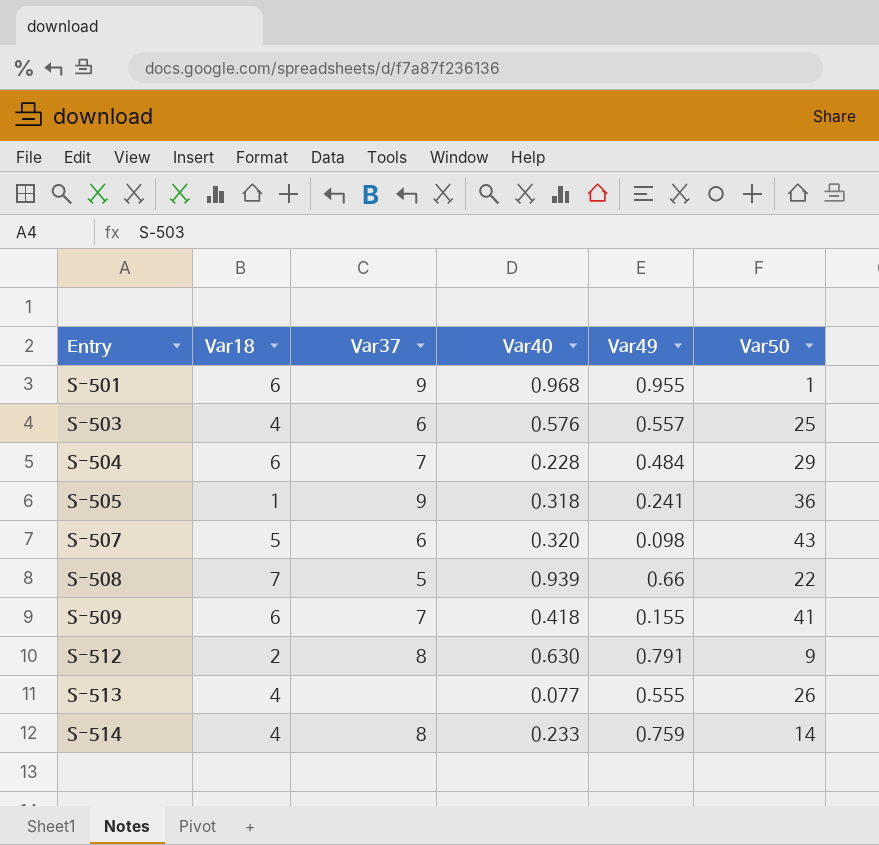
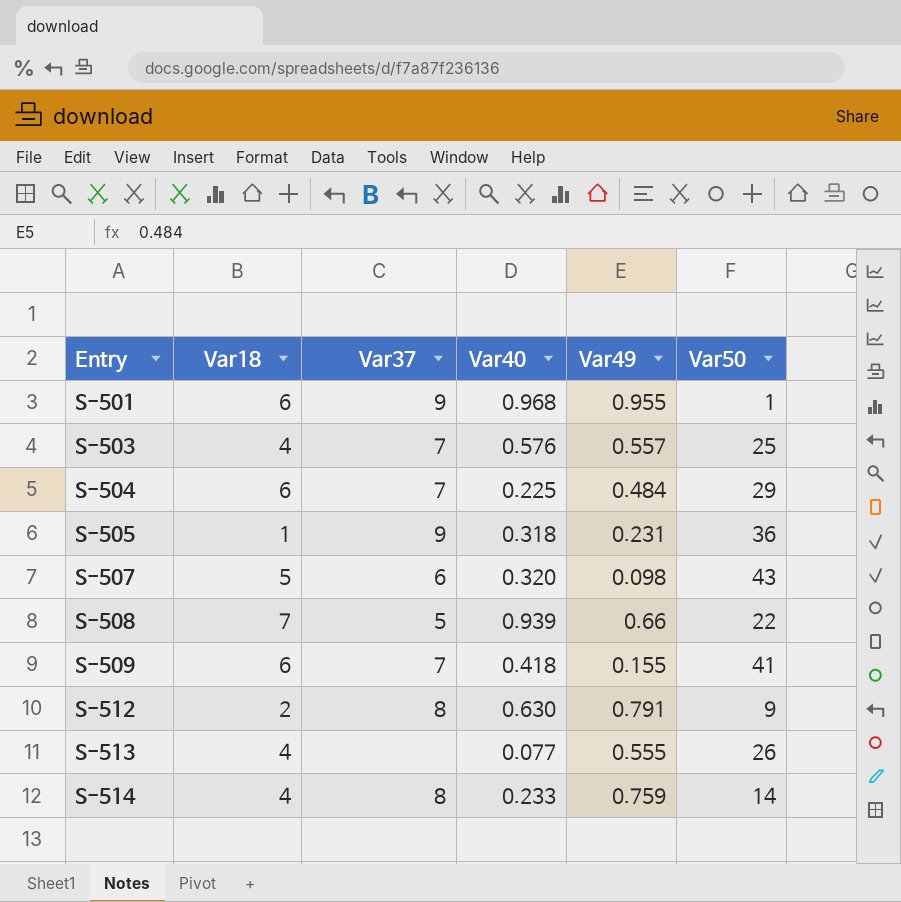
S-503 | Var37: 6 -> 7
S-504 | Var40: 0.228 -> 0.225
S-505 | Var49: 0.241 -> 0.231

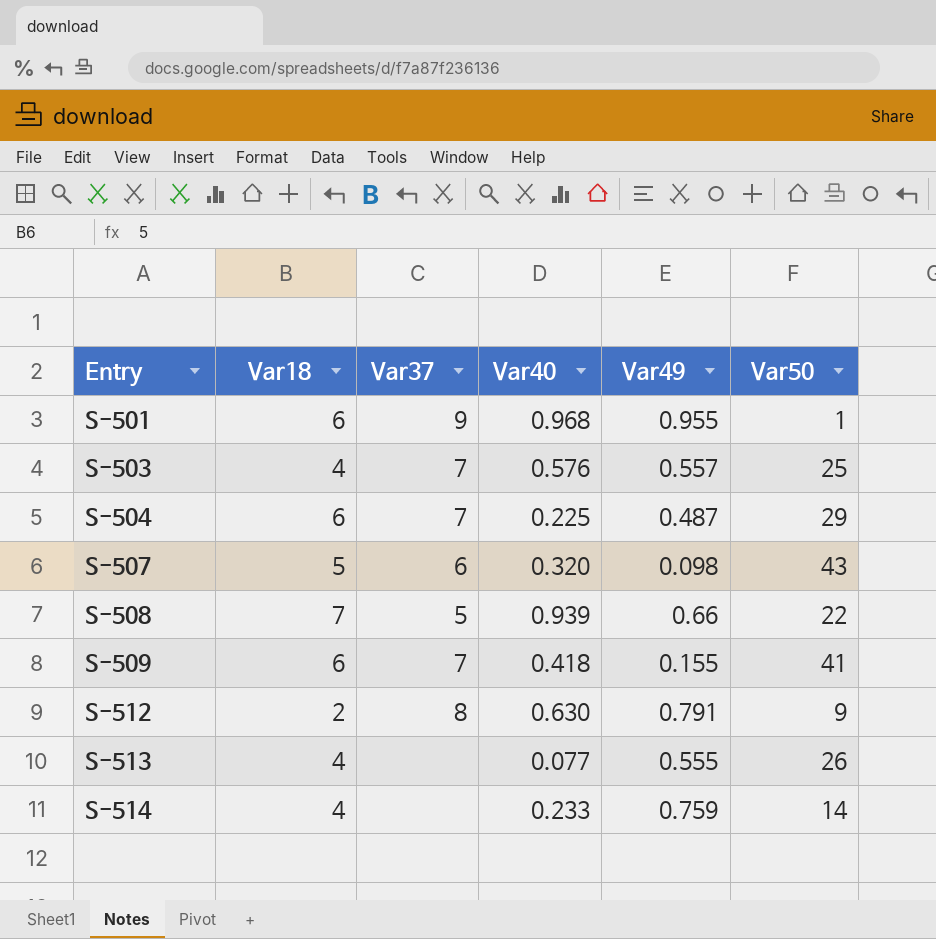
row S-505: 1 | 9 | 0.318 | 0.231 | 36 -> none
S-504 | Var49: 0.484 -> 0.487
S-514 | Var37: 8 -> none

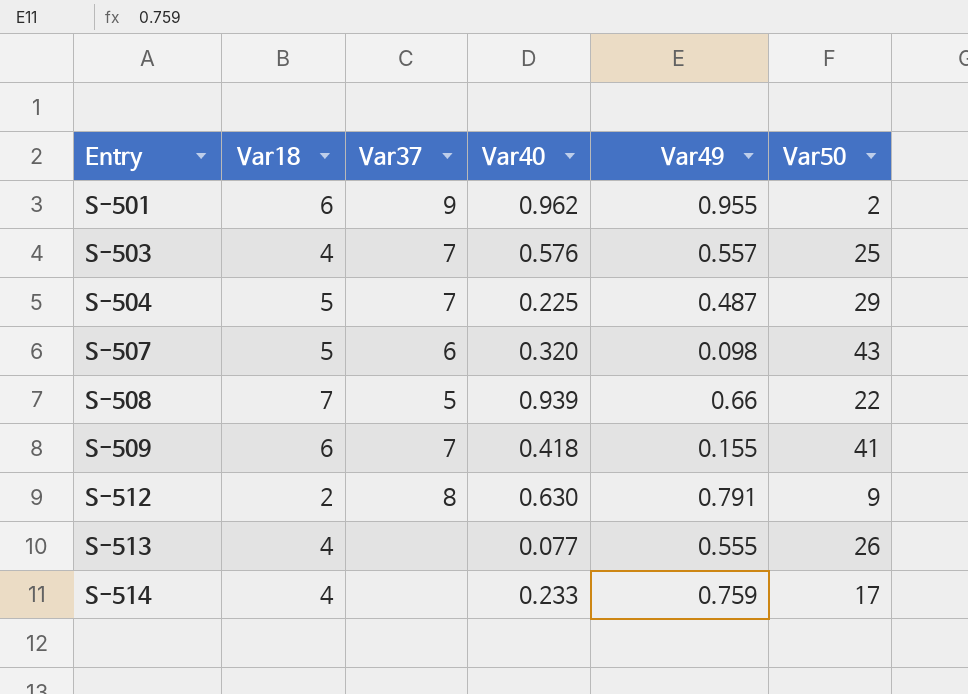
S-501 | Var40: 0.968 -> 0.962
S-501 | Var50: 1 -> 2
S-504 | Var18: 6 -> 5
S-514 | Var50: 14 -> 17

